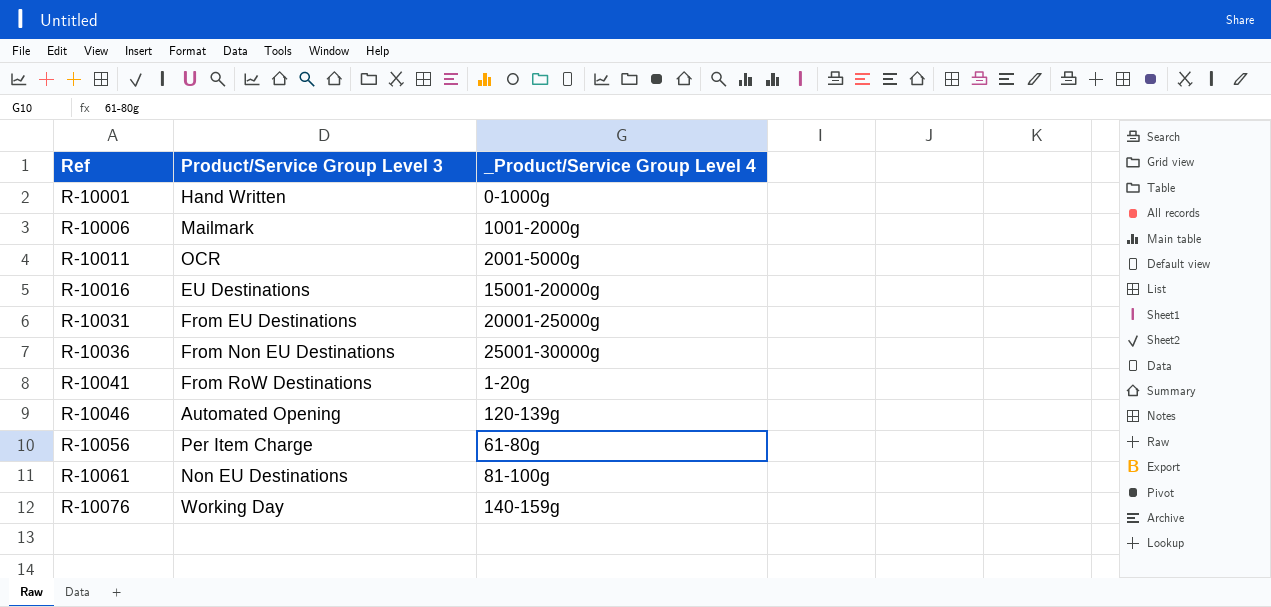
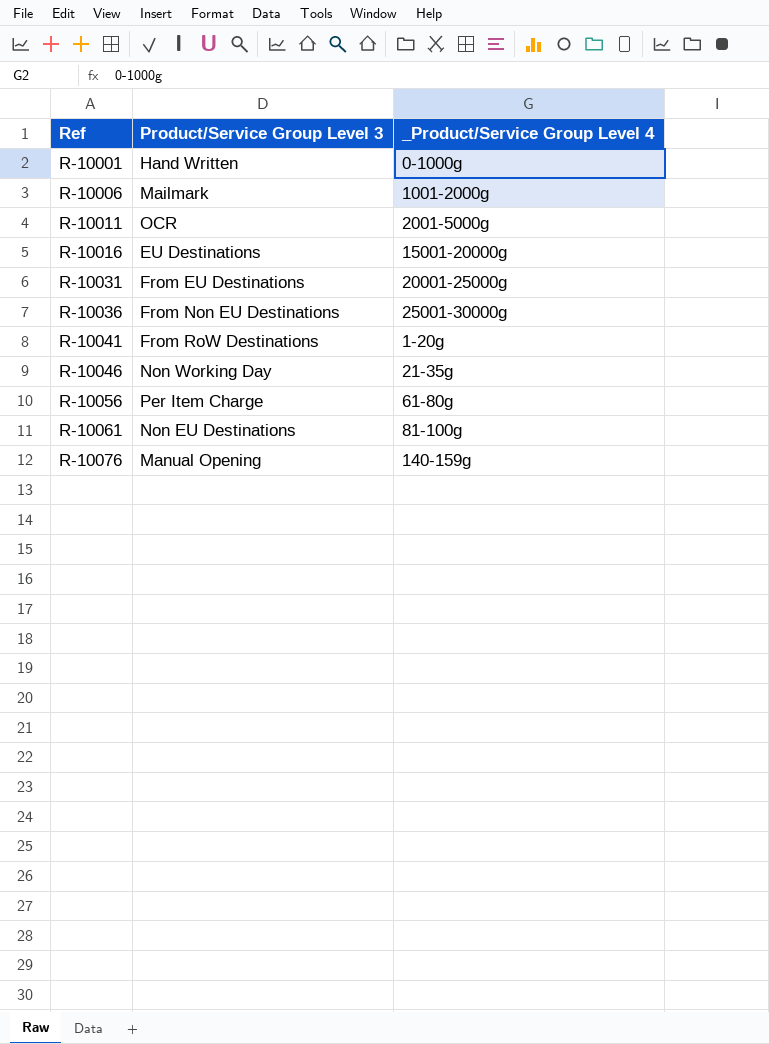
R-10046 | Product/Service Group Level 3: Automated Opening -> Non Working Day
R-10046 | _Product/Service Group Level 4: 120-139g -> 21-35g
R-10076 | Product/Service Group Level 3: Working Day -> Manual Opening

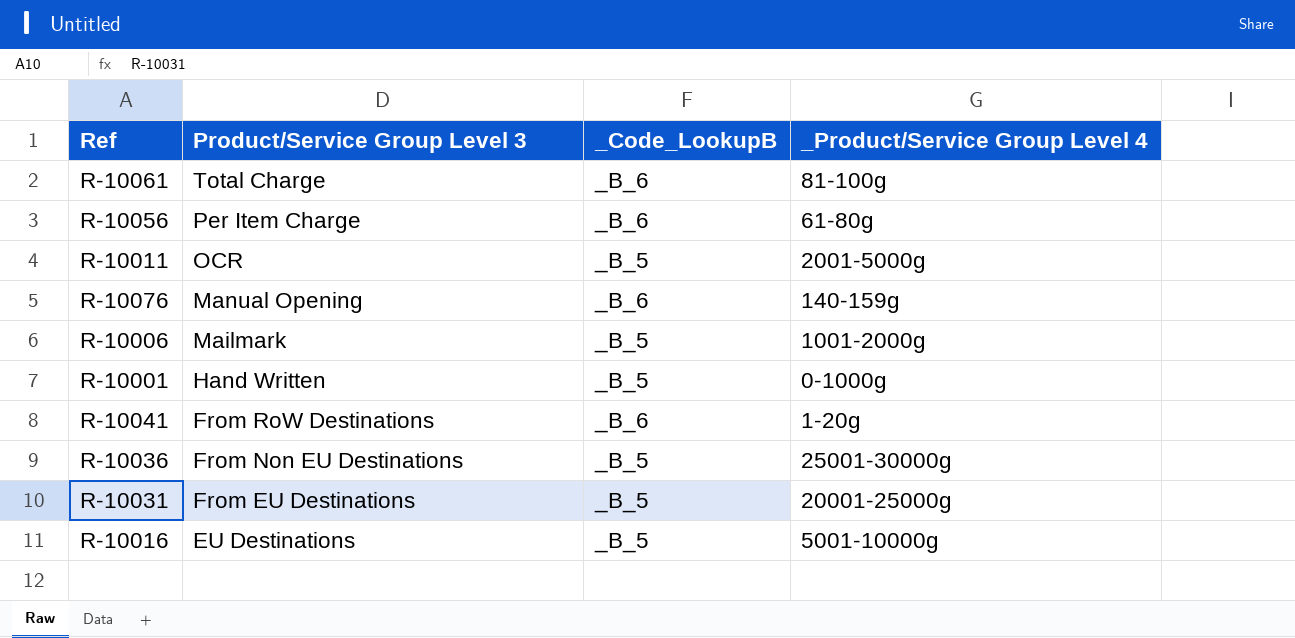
row order: Ref ascending -> Product/Service Group Level 3 descending
column _Code_LookupB | position: none -> 3
row R-10046: Non Working Day | 21-35g -> none
R-10061 | Product/Service Group Level 3: Non EU Destinations -> Total Charge
R-10016 | _Product/Service Group Level 4: 15001-20000g -> 5001-10000g

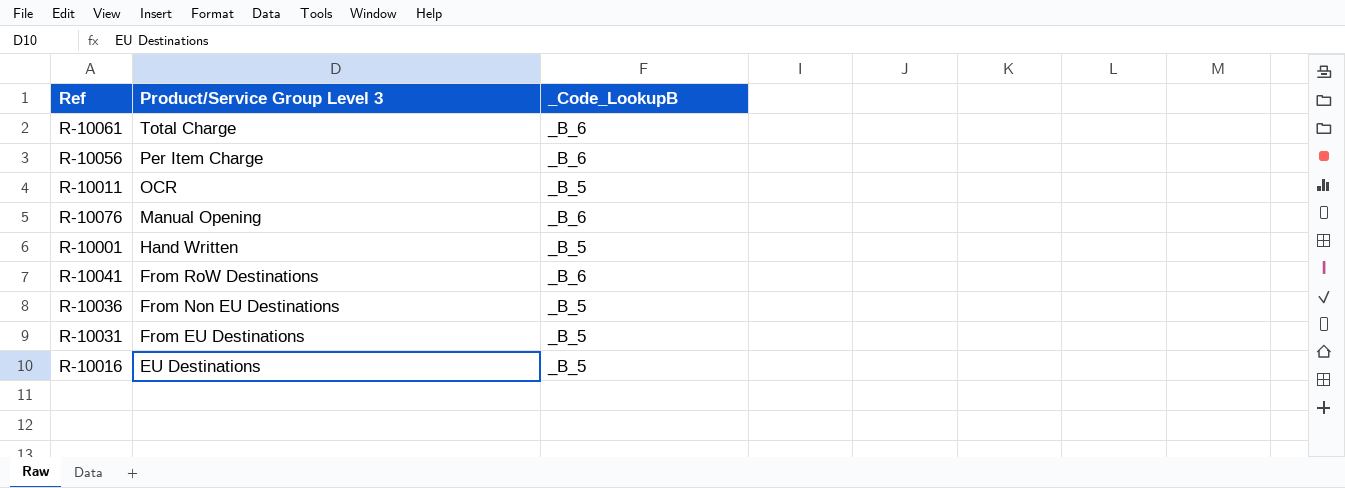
column _Product/Service Group Level 4 | position: 4 -> none
row R-10006: Mailmark | _B_5 | 1001-2000g -> none

